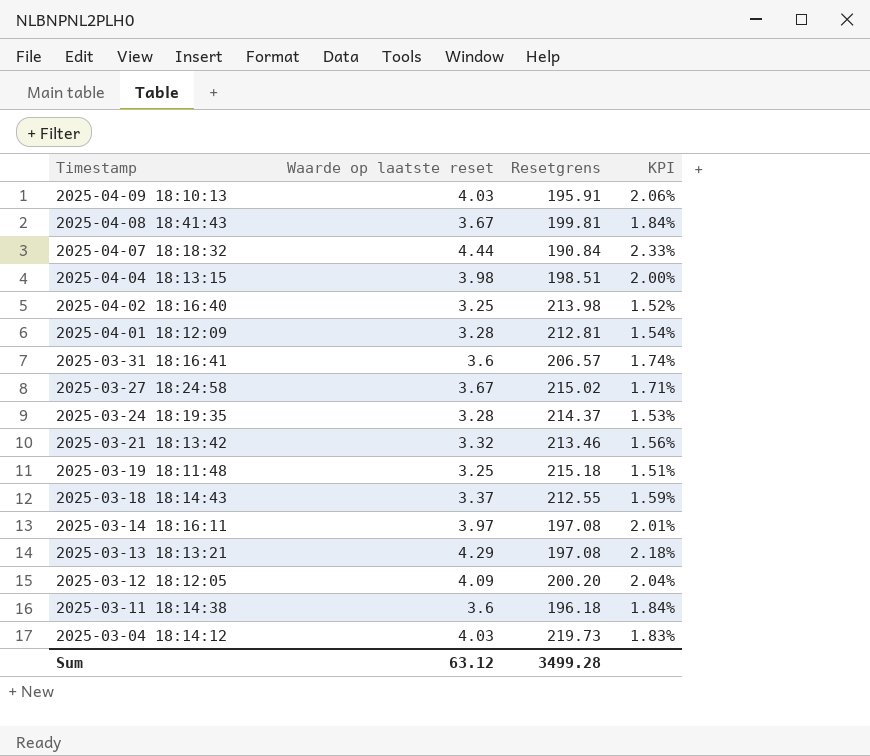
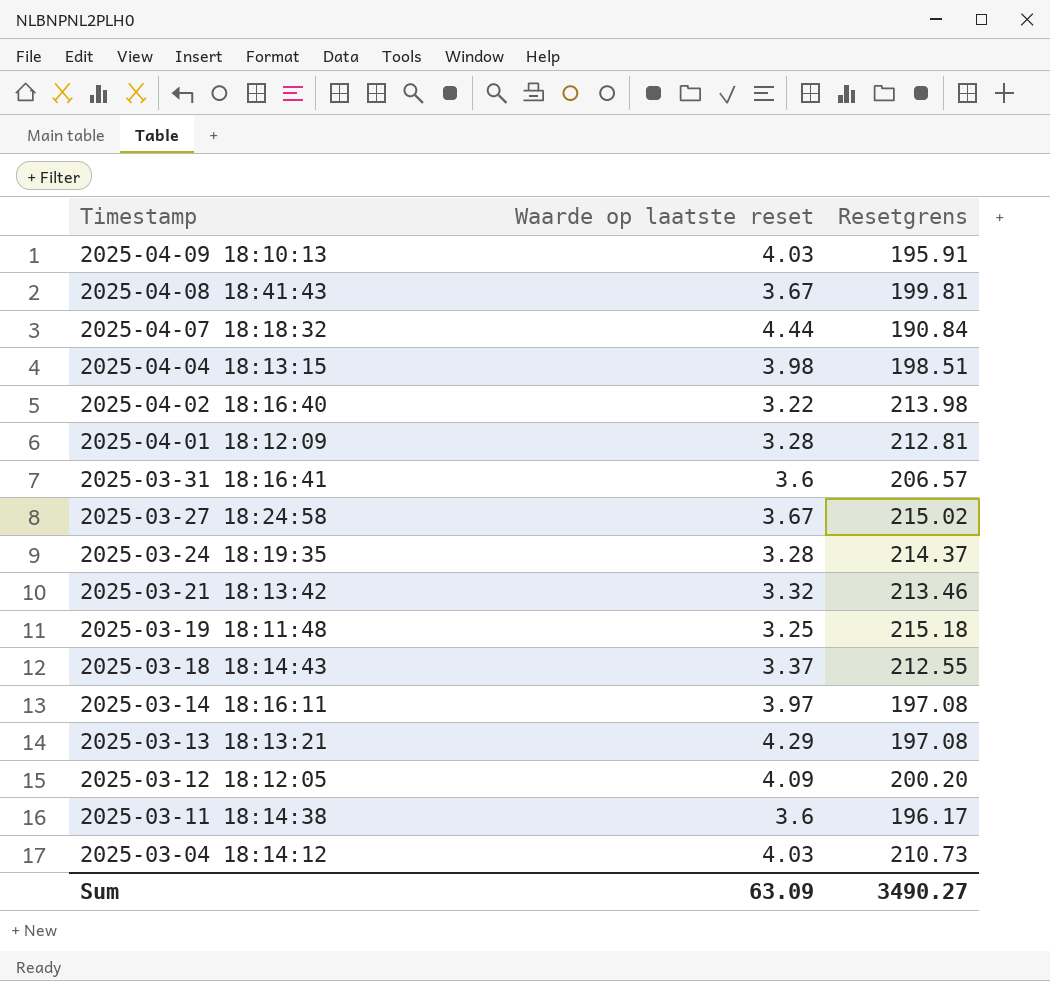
column KPI | formula: [Waarde op laatste reset] / [Resetgrens] -> none
2025-04-02 18:16:40 | Waarde op laatste reset: 3.25 -> 3.22
2025-03-11 18:14:38 | Resetgrens: 196.18 -> 196.17
2025-03-04 18:14:12 | Resetgrens: 219.73 -> 210.73
Sum | Waarde op laatste reset: 63.12 -> 63.09
Sum | Resetgrens: 3499.28 -> 3490.27

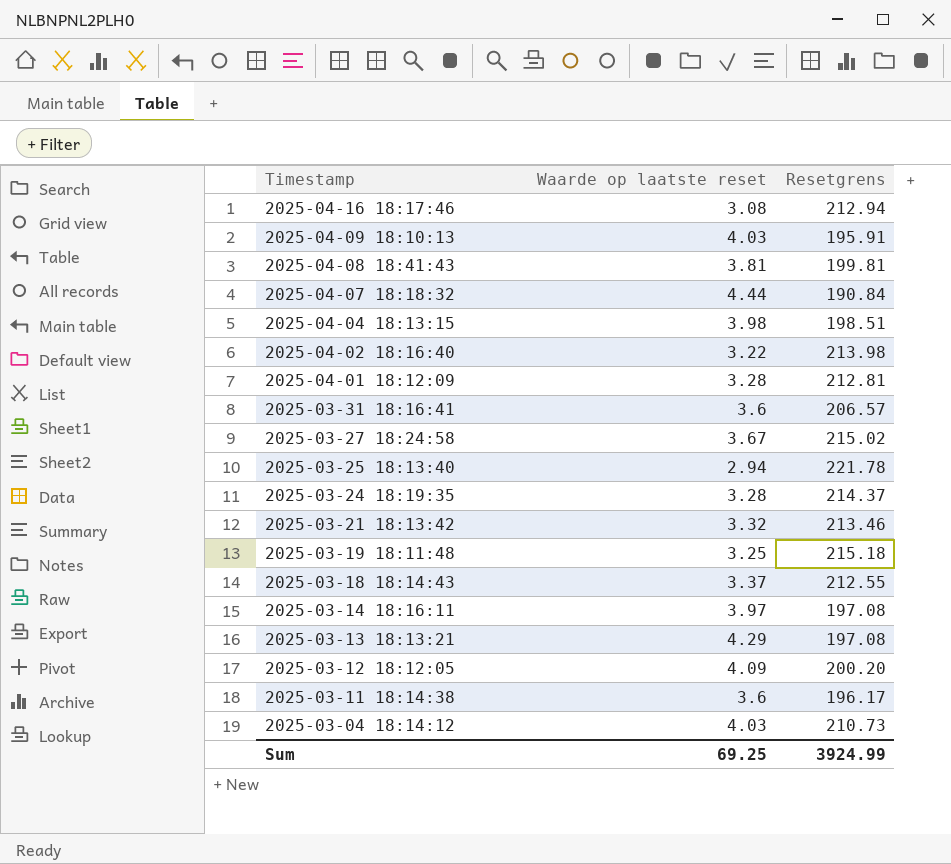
row 2025-04-16 18:17:46: none -> 3.08 | 212.94
2025-04-08 18:41:43 | Waarde op laatste reset: 3.67 -> 3.81
row 2025-03-25 18:13:40: none -> 2.94 | 221.78
Sum | Waarde op laatste reset: 63.09 -> 69.25
Sum | Resetgrens: 3490.27 -> 3924.99

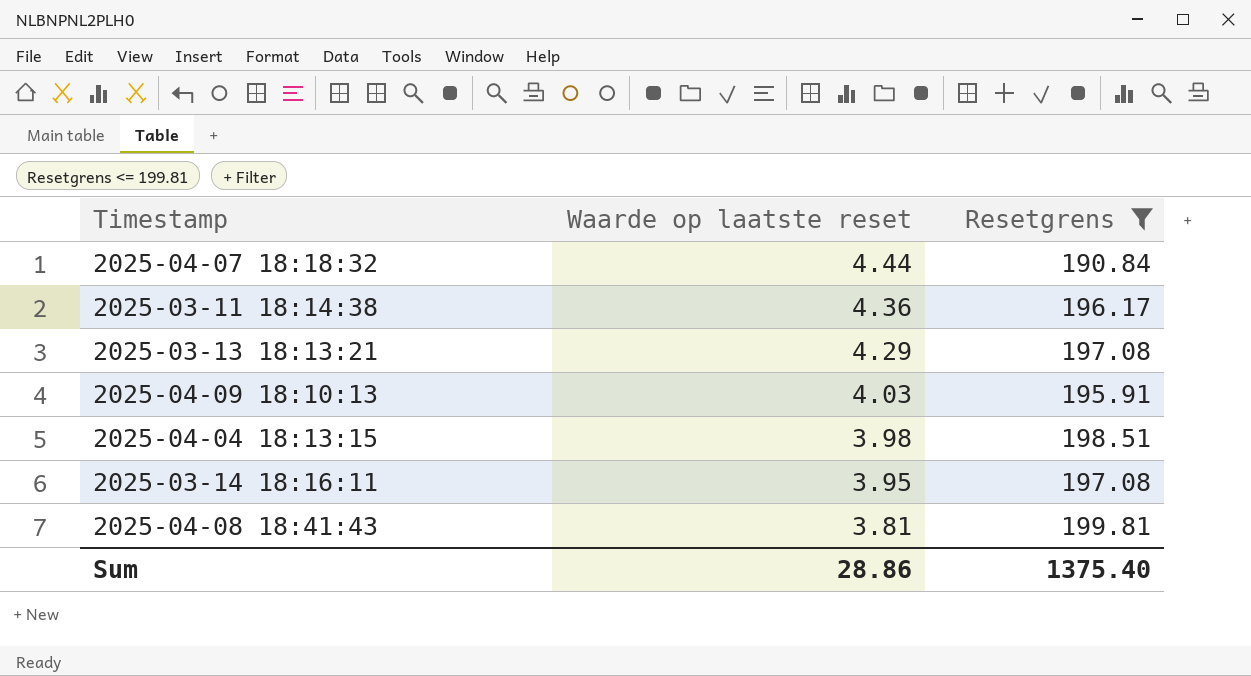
filter: none -> Resetgrens <= 199.81
row order: Timestamp descending -> Waarde op laatste reset descending
2025-03-11 18:14:38 | Waarde op laatste reset: 3.6 -> 4.36
2025-03-14 18:16:11 | Waarde op laatste reset: 3.97 -> 3.95
Sum | Waarde op laatste reset: 69.25 -> 28.86
Sum | Resetgrens: 3924.99 -> 1375.40

